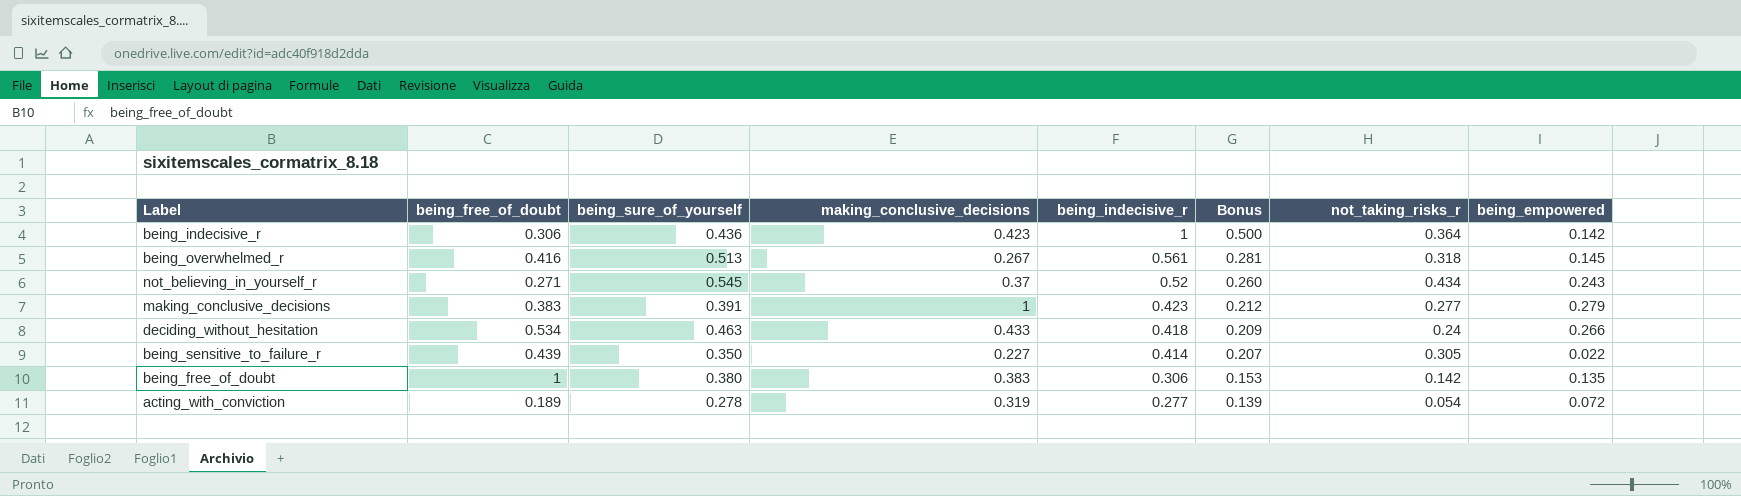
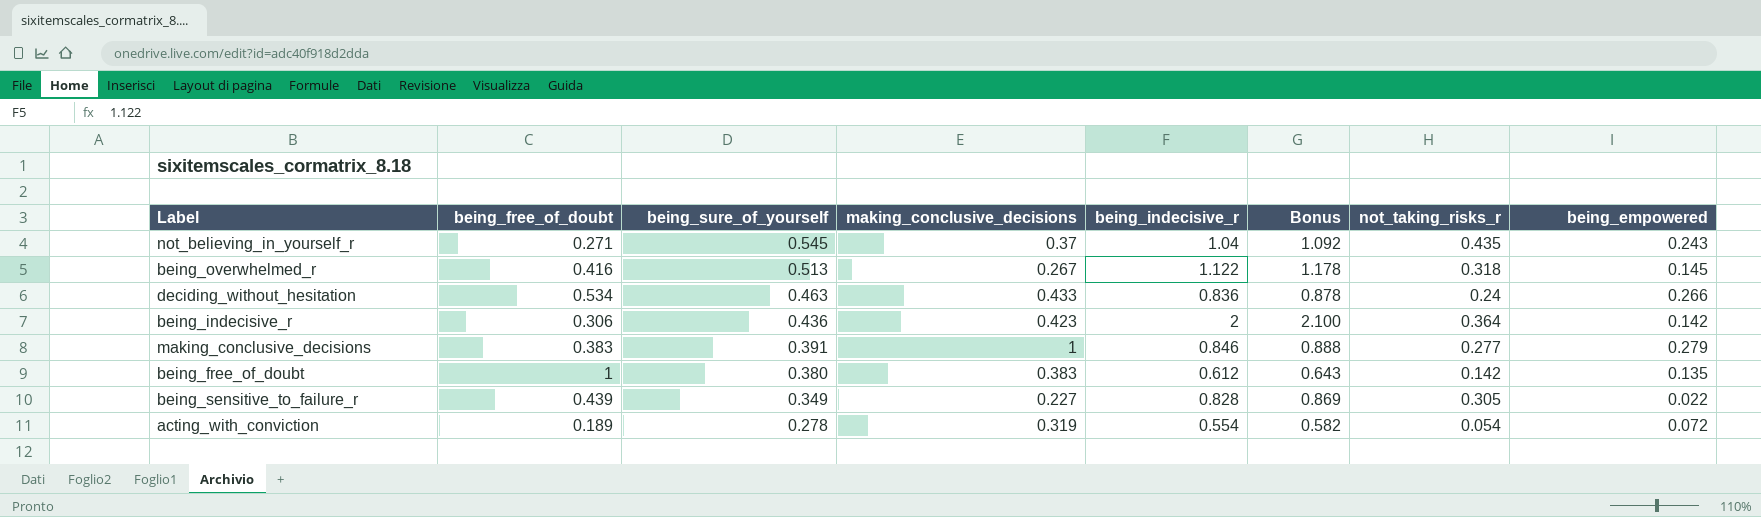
row order: being_indecisive_r descending -> being_sure_of_yourself descending
column Bonus | formula: [being_indecisive_r] * 0.5 -> [being_indecisive_r] * 1.05
not_believing_in_yourself_r | being_indecisive_r: 0.52 -> 1.04
not_believing_in_yourself_r | not_taking_risks_r: 0.434 -> 0.435
being_overwhelmed_r | being_indecisive_r: 0.561 -> 1.122
deciding_without_hesitation | being_indecisive_r: 0.418 -> 0.836
being_indecisive_r | being_indecisive_r: 1 -> 2
making_conclusive_decisions | being_indecisive_r: 0.423 -> 0.846
being_free_of_doubt | being_indecisive_r: 0.306 -> 0.612
being_sensitive_to_failure_r | being_sure_of_yourself: 0.350 -> 0.349
being_sensitive_to_failure_r | being_indecisive_r: 0.414 -> 0.828
acting_with_conviction | being_indecisive_r: 0.277 -> 0.554

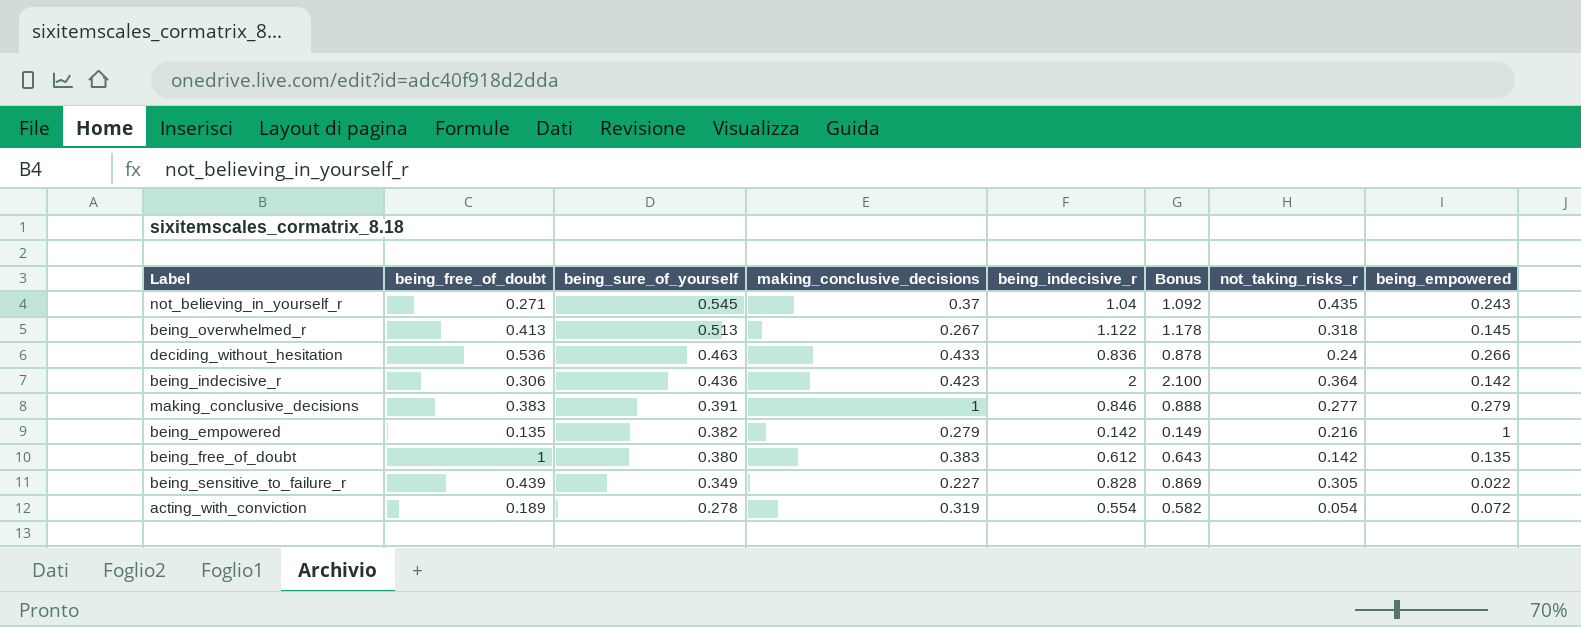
being_overwhelmed_r | being_free_of_doubt: 0.416 -> 0.413
deciding_without_hesitation | being_free_of_doubt: 0.534 -> 0.536
row being_empowered: none -> 0.135 | 0.382 | 0.279 | 0.142 | 0.149 | 0.216 | 1

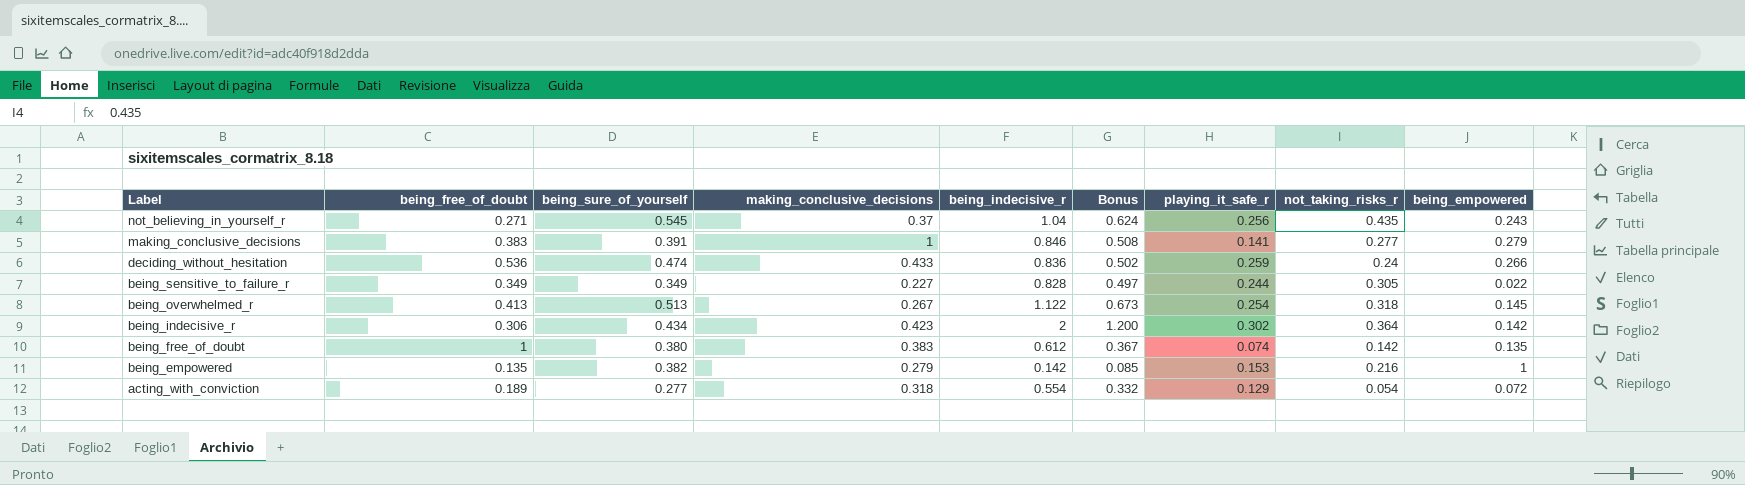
row order: being_sure_of_yourself descending -> Label descending
column Bonus | formula: [being_indecisive_r] * 1.05 -> [being_indecisive_r] * 0.6
column playing_it_safe_r | position: none -> 7
deciding_without_hesitation | being_sure_of_yourself: 0.463 -> 0.474
being_sensitive_to_failure_r | being_free_of_doubt: 0.439 -> 0.349
being_indecisive_r | being_sure_of_yourself: 0.436 -> 0.434
acting_with_conviction | being_sure_of_yourself: 0.278 -> 0.277
acting_with_conviction | making_conclusive_decisions: 0.319 -> 0.318

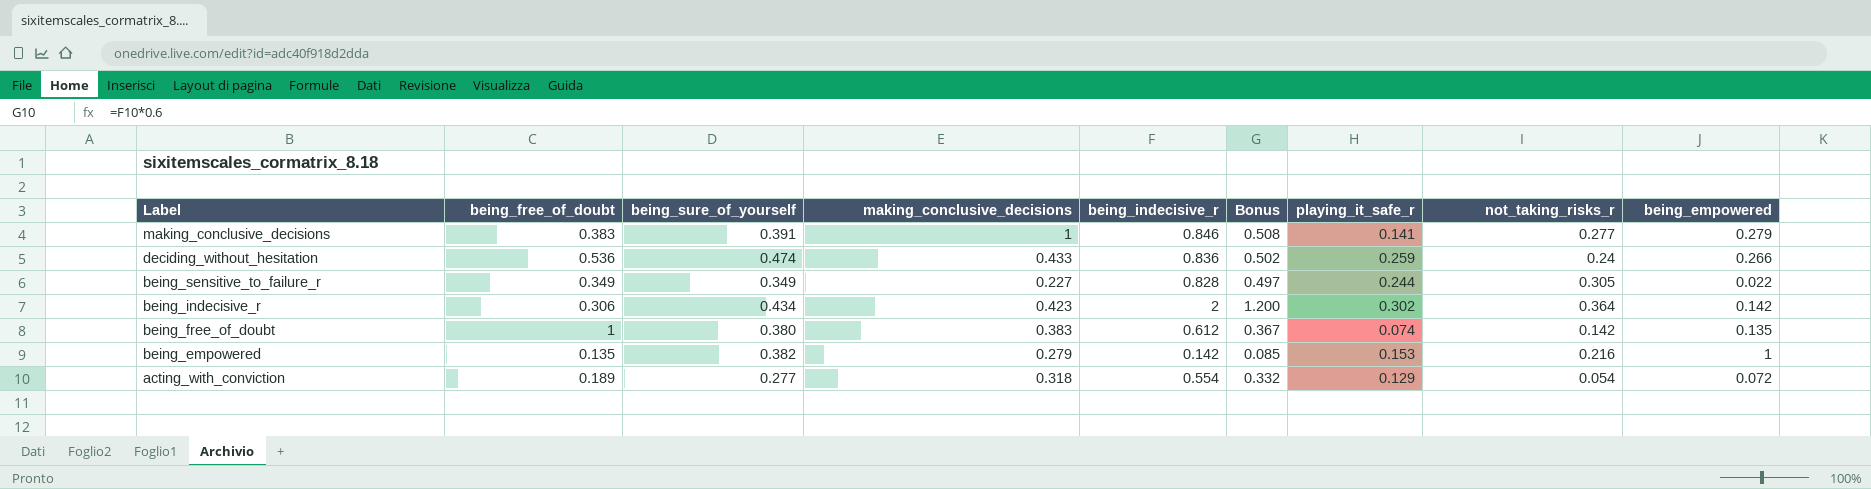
row not_believing_in_yourself_r: 0.271 | 0.545 | 0.37 | 1.04 | 0.624 | 0.256 | 0.435 | 0.243 -> none
row being_overwhelmed_r: 0.413 | 0.513 | 0.267 | 1.122 | 0.673 | 0.254 | 0.318 | 0.145 -> none

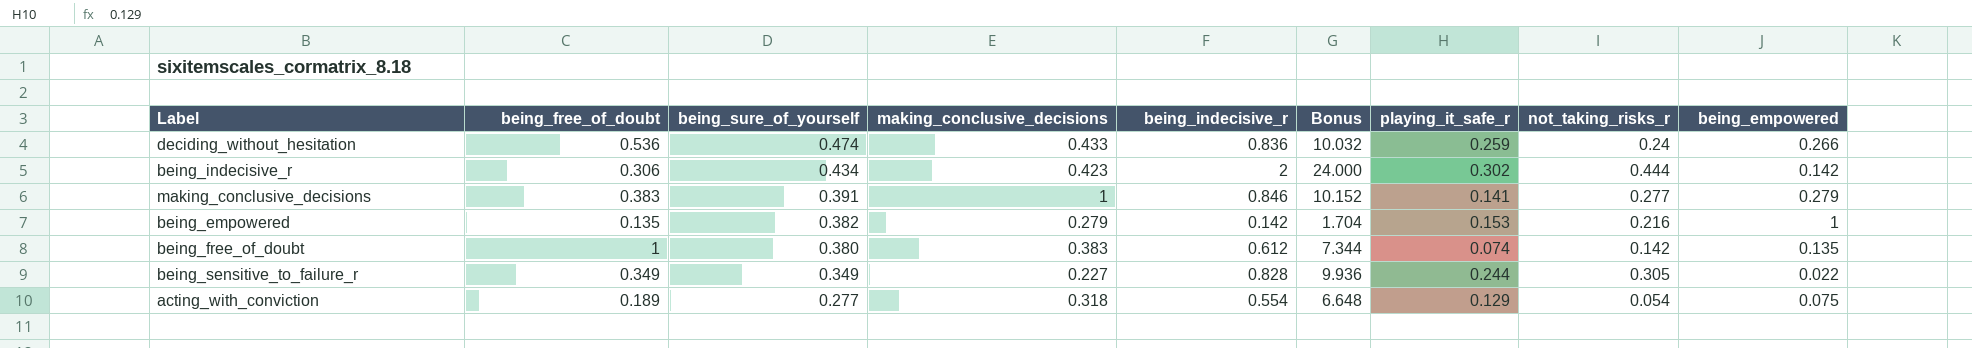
row order: Label descending -> being_sure_of_yourself descending
column Bonus | formula: [being_indecisive_r] * 0.6 -> [being_indecisive_r] * 12
being_indecisive_r | not_taking_risks_r: 0.364 -> 0.444
acting_with_conviction | being_empowered: 0.072 -> 0.075

